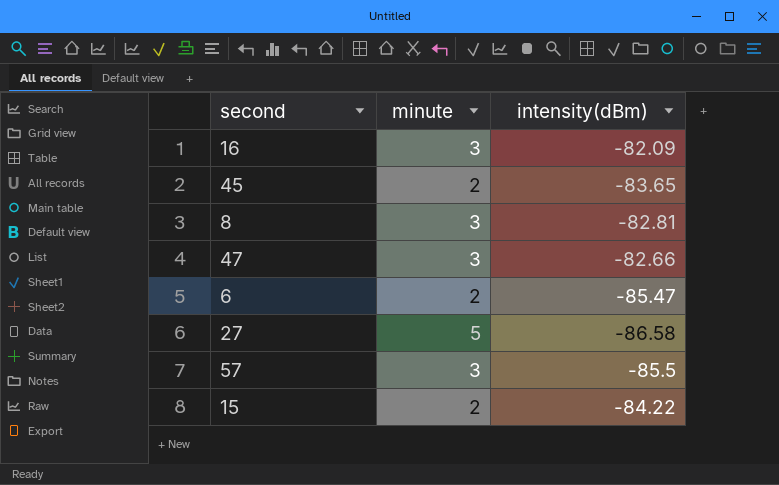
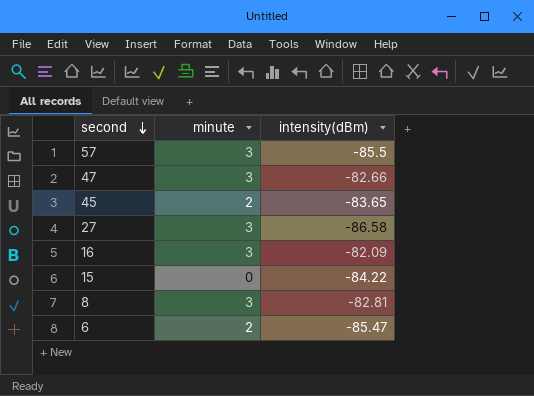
row order: none -> second descending
27 | minute: 5 -> 3
15 | minute: 2 -> 0

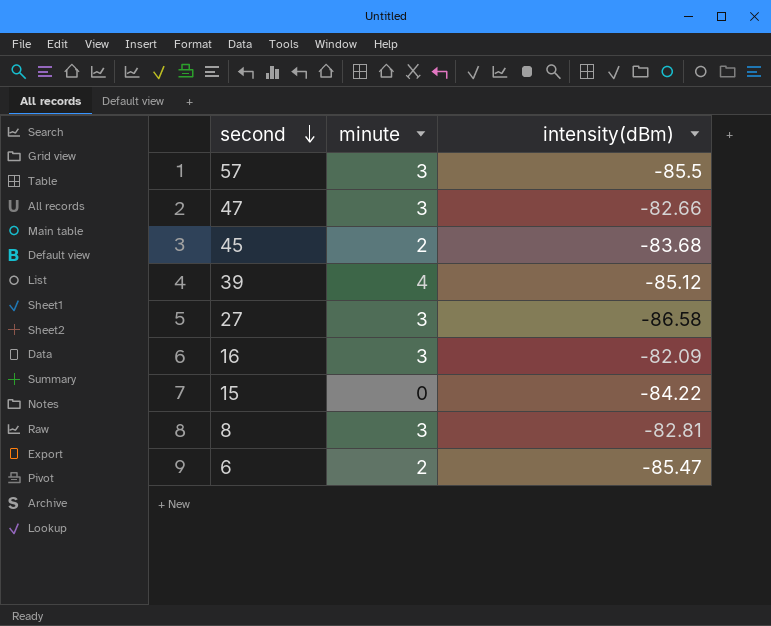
45 | intensity(dBm): -83.65 -> -83.68
row 39: none -> 4 | -85.12

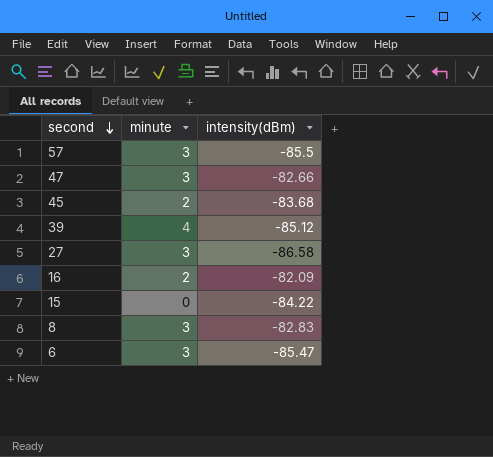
16 | minute: 3 -> 2
8 | intensity(dBm): -82.81 -> -82.83
6 | minute: 2 -> 3

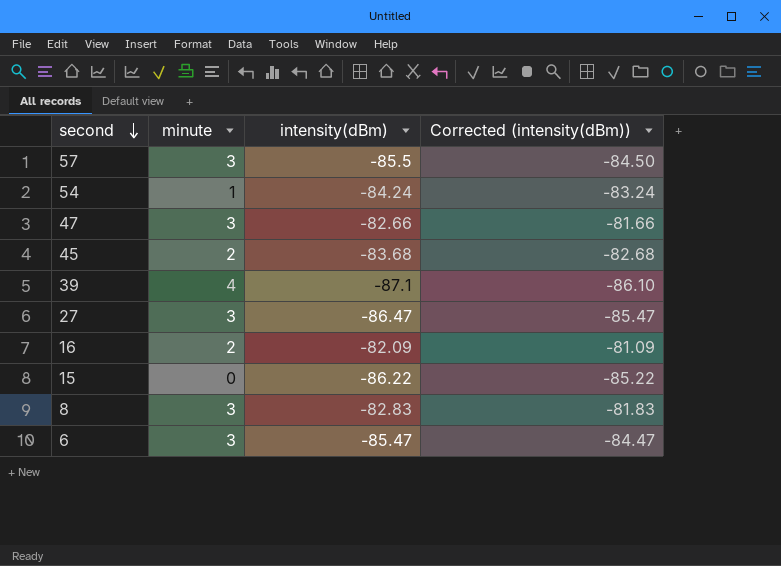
column Corrected (intensity(dBm)) | formula: none -> [intensity(dBm)] + 1
row 54: none -> 1 | -84.24 | -83.24
39 | intensity(dBm): -85.12 -> -87.1
27 | intensity(dBm): -86.58 -> -86.47
15 | intensity(dBm): -84.22 -> -86.22

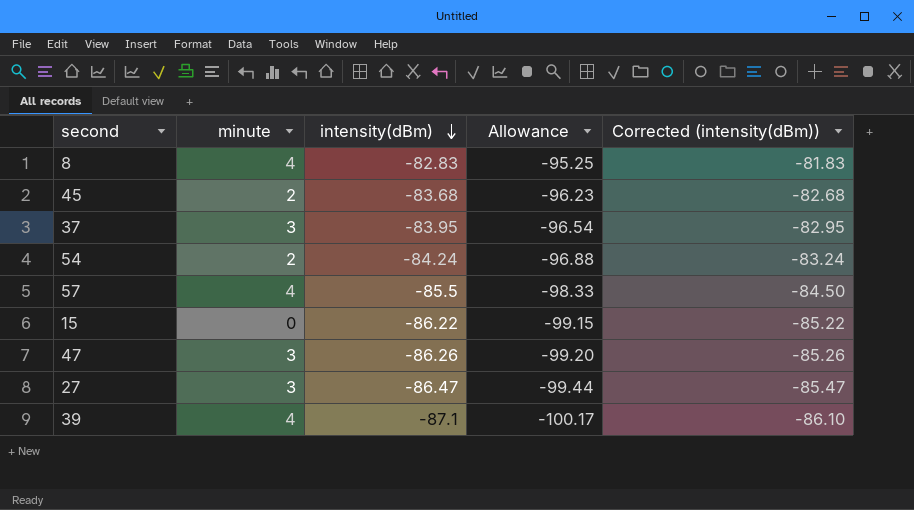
row order: second descending -> intensity(dBm) descending
column Allowance | formula: none -> [intensity(dBm)] * 1.15
row 16: 2 | -82.09 | -81.09 -> none
row 6: 3 | -85.47 | -84.47 -> none
8 | minute: 3 -> 4
row 37: none -> 3 | -83.95 | -96.54 | -82.95
54 | minute: 1 -> 2
57 | minute: 3 -> 4
47 | intensity(dBm): -82.66 -> -86.26
47 | Corrected (intensity(dBm)): -81.66 -> -85.26

